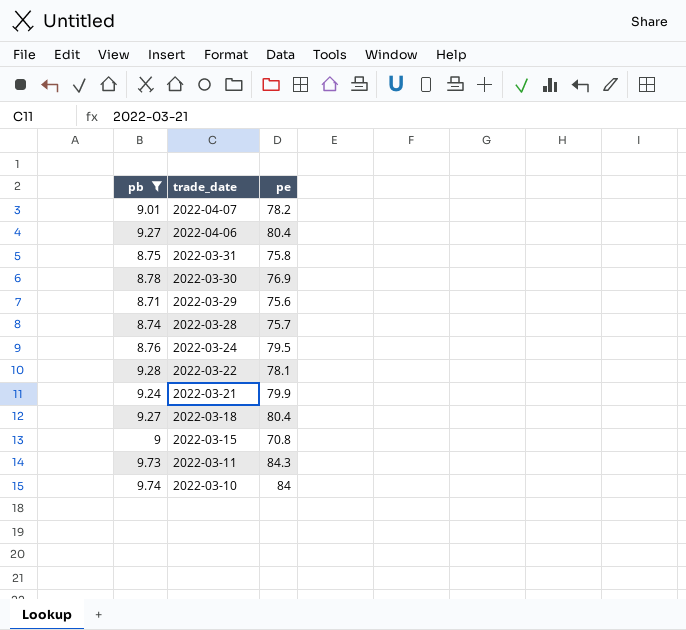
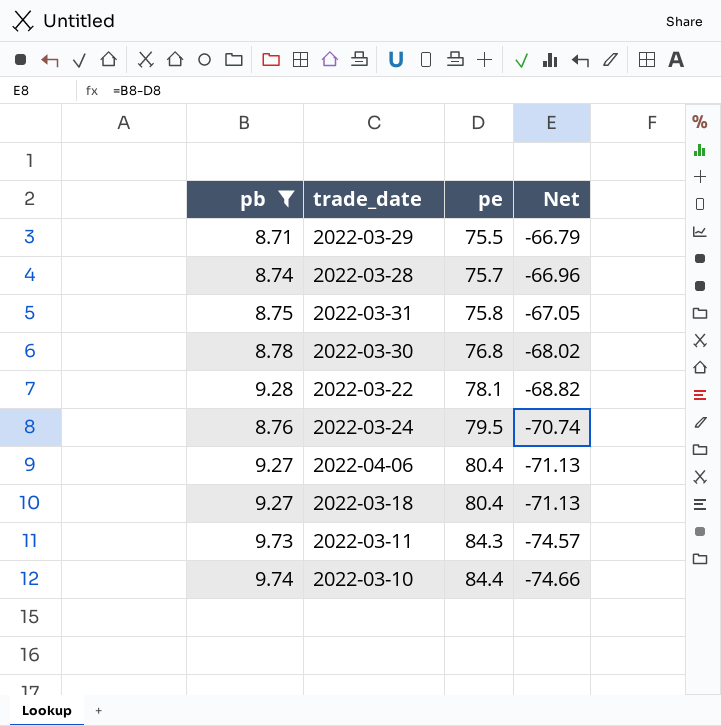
row order: trade_date descending -> pe ascending
column Net | formula: none -> [pb] - [pe]
row 2022-04-07: 9.01 | 78.2 -> none
row 2022-03-21: 9.24 | 79.9 -> none
row 2022-03-15: 9 | 70.8 -> none
2022-03-29 | pe: 75.6 -> 75.5
2022-03-30 | pe: 76.9 -> 76.8
2022-03-10 | pe: 84 -> 84.4

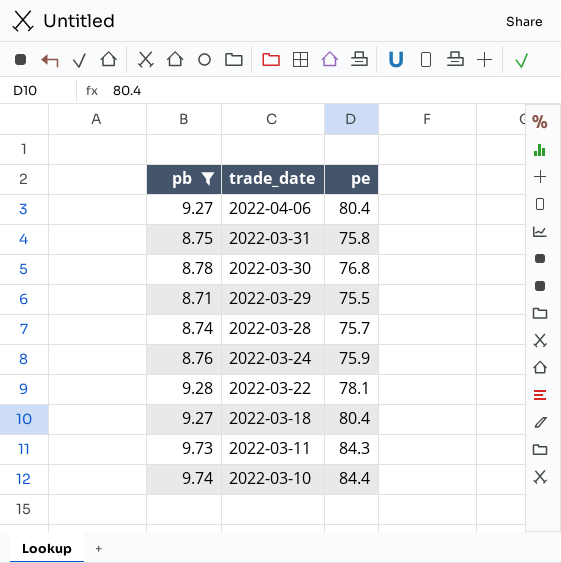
row order: pe ascending -> trade_date descending
column Net | formula: [pb] - [pe] -> none
2022-03-24 | pe: 79.5 -> 75.9

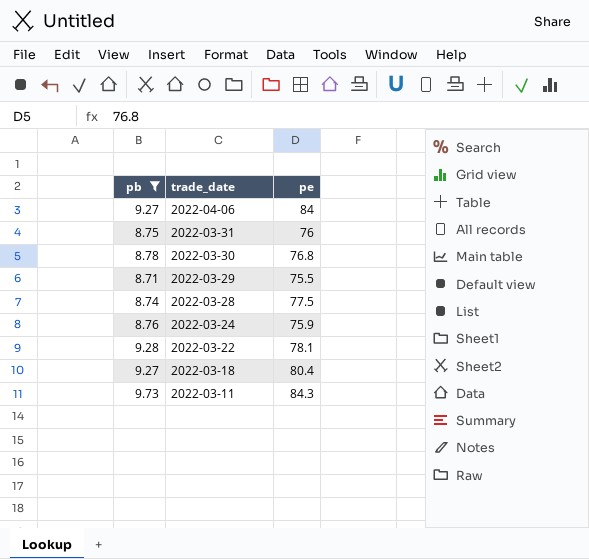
row 2022-03-10: 9.74 | 84.4 -> none
2022-04-06 | pe: 80.4 -> 84
2022-03-31 | pe: 75.8 -> 76
2022-03-28 | pe: 75.7 -> 77.5

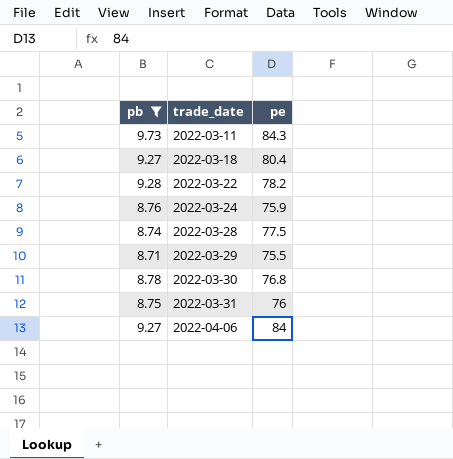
row order: trade_date descending -> trade_date ascending
2022-03-22 | pe: 78.1 -> 78.2

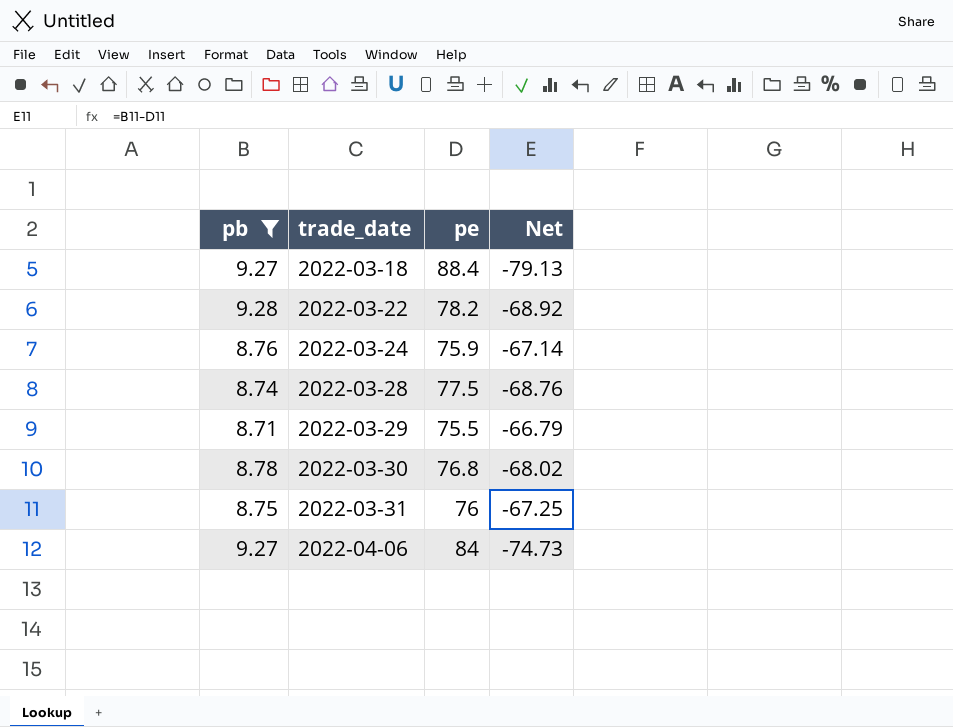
column Net | formula: none -> [pb] - [pe]
row 2022-03-11: 9.73 | 84.3 -> none
2022-03-18 | pe: 80.4 -> 88.4

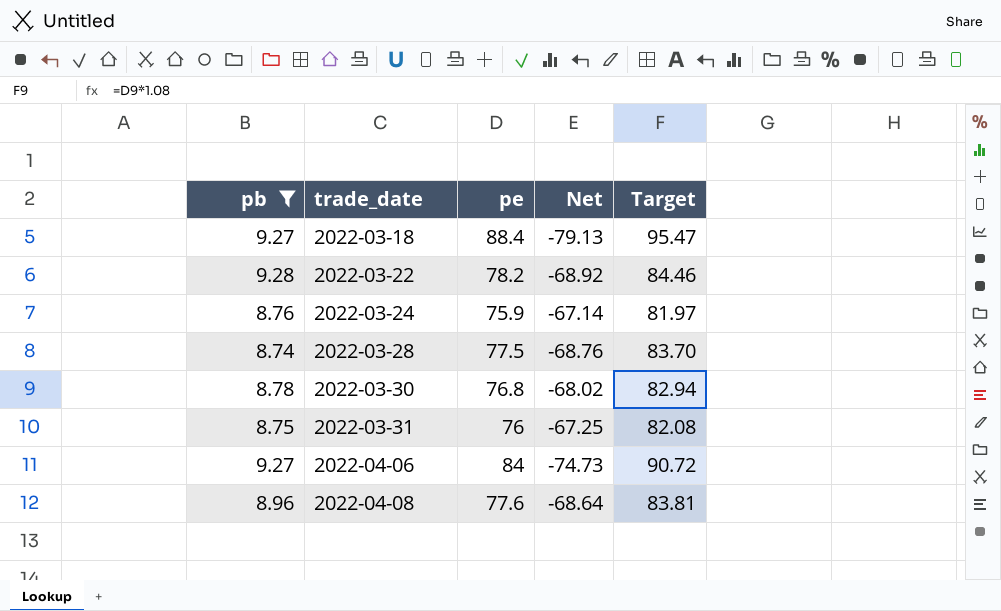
column Target | formula: none -> [pe] * 1.08
row 2022-03-29: 8.71 | 75.5 | -66.79 -> none
row 2022-04-08: none -> 8.96 | 77.6 | -68.64 | 83.81

